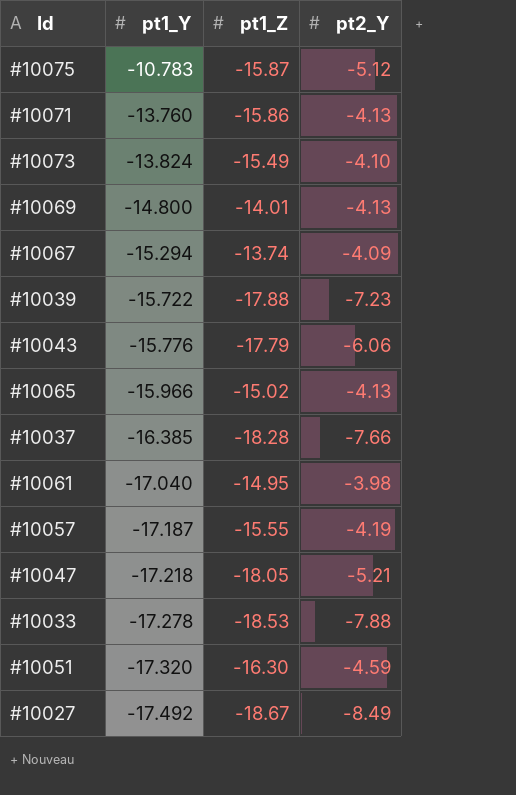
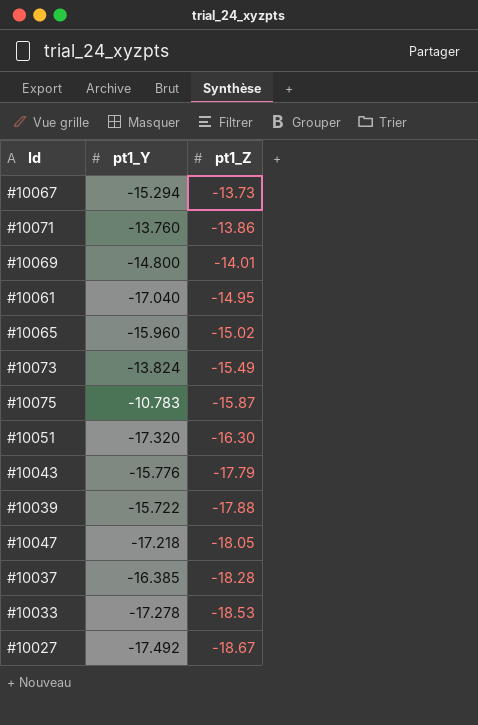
row order: pt1_Y descending -> pt1_Z descending
column pt2_Y | position: 4 -> none
row #10057: -17.187 | -15.55 | -4.19 -> none
#10067 | pt1_Z: -13.74 -> -13.73
#10071 | pt1_Z: -15.86 -> -13.86
#10065 | pt1_Y: -15.966 -> -15.960

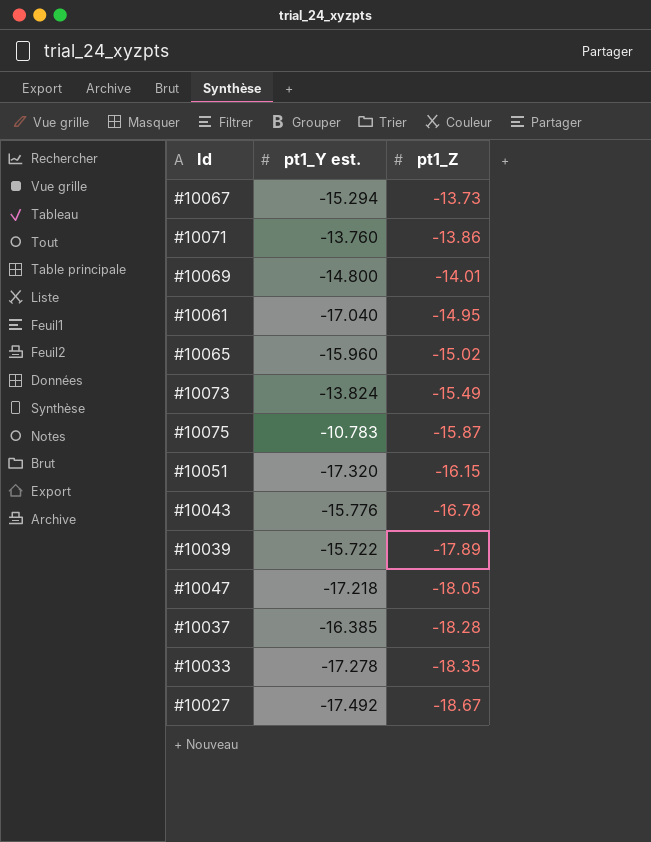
column name: pt1_Y -> pt1_Y est.
#10051 | pt1_Z: -16.30 -> -16.15
#10043 | pt1_Z: -17.79 -> -16.78
#10039 | pt1_Z: -17.88 -> -17.89
#10033 | pt1_Z: -18.53 -> -18.35

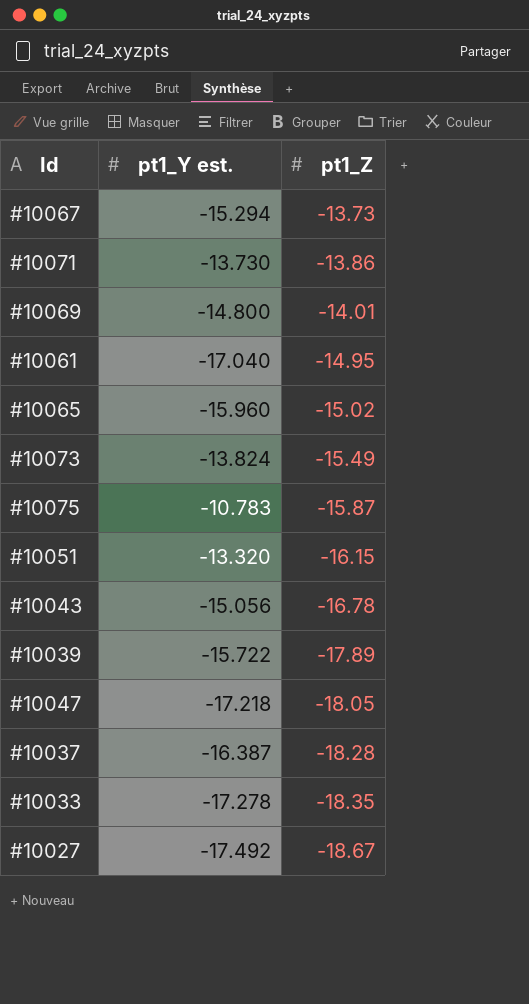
#10071 | pt1_Y est.: -13.760 -> -13.730
#10051 | pt1_Y est.: -17.320 -> -13.320
#10043 | pt1_Y est.: -15.776 -> -15.056
#10037 | pt1_Y est.: -16.385 -> -16.387

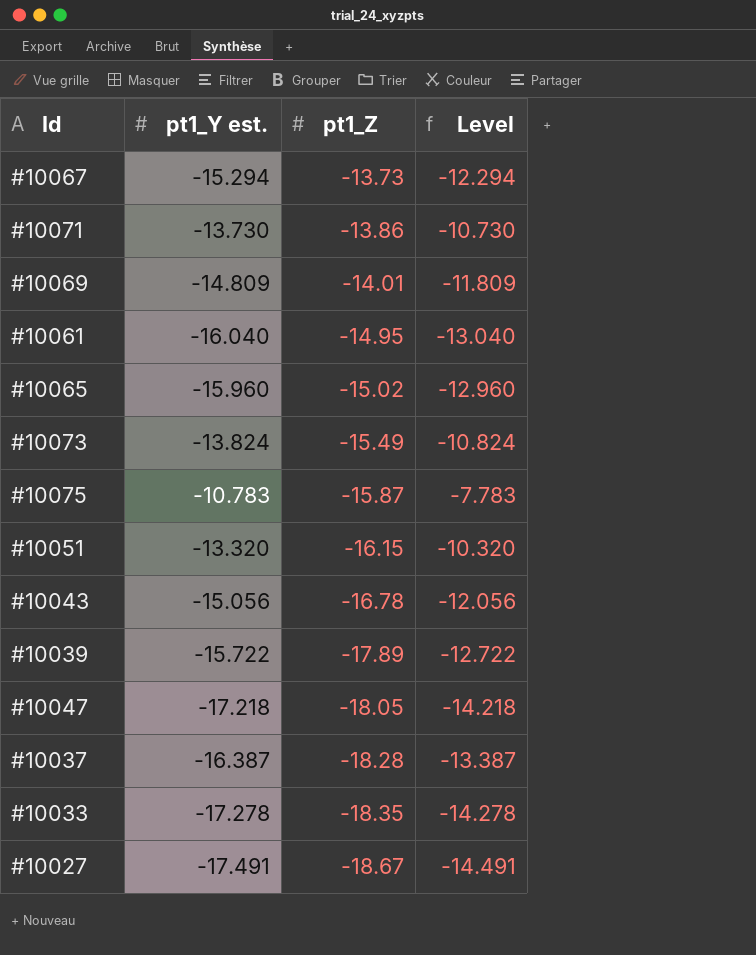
column Level | formula: none -> [pt1_Y est.] + 3
#10069 | pt1_Y est.: -14.800 -> -14.809
#10061 | pt1_Y est.: -17.040 -> -16.040
#10027 | pt1_Y est.: -17.492 -> -17.491

